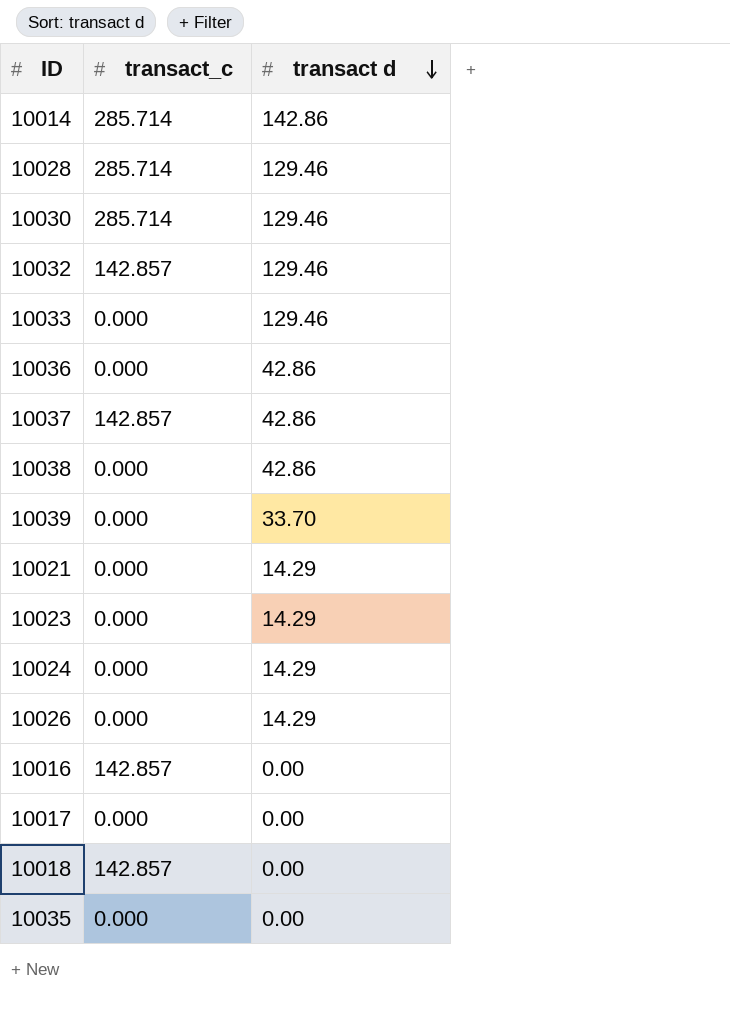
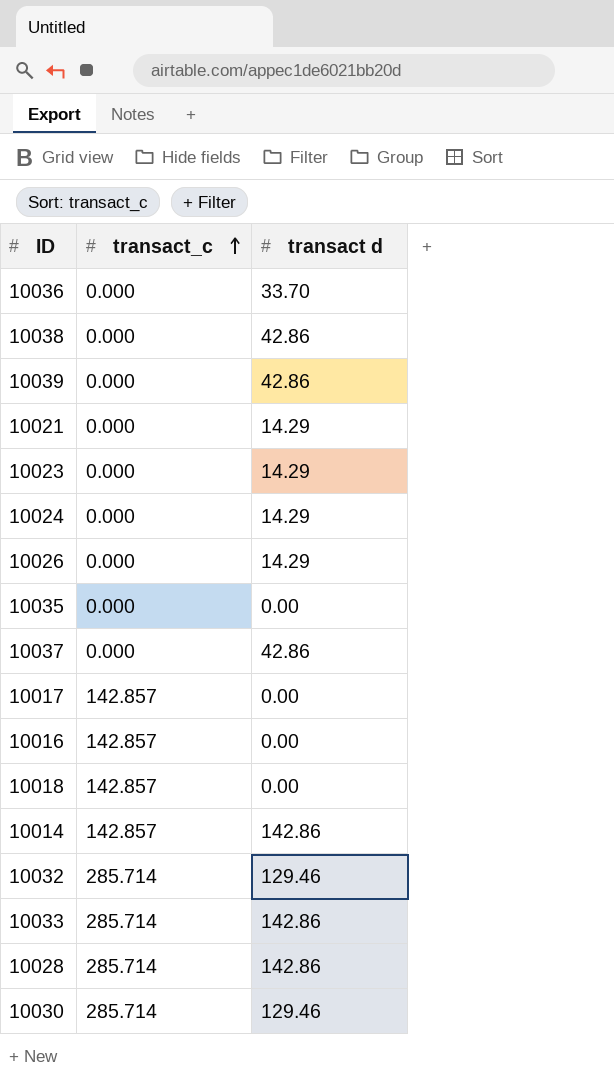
row order: transact d descending -> transact_c ascending
10036 | transact d: 42.86 -> 33.70
10039 | transact d: 33.70 -> 42.86
10037 | transact_c: 142.857 -> 0.000
10017 | transact_c: 0.000 -> 142.857
10014 | transact_c: 285.714 -> 142.857
10032 | transact_c: 142.857 -> 285.714
10033 | transact_c: 0.000 -> 285.714
10033 | transact d: 129.46 -> 142.86
10028 | transact d: 129.46 -> 142.86

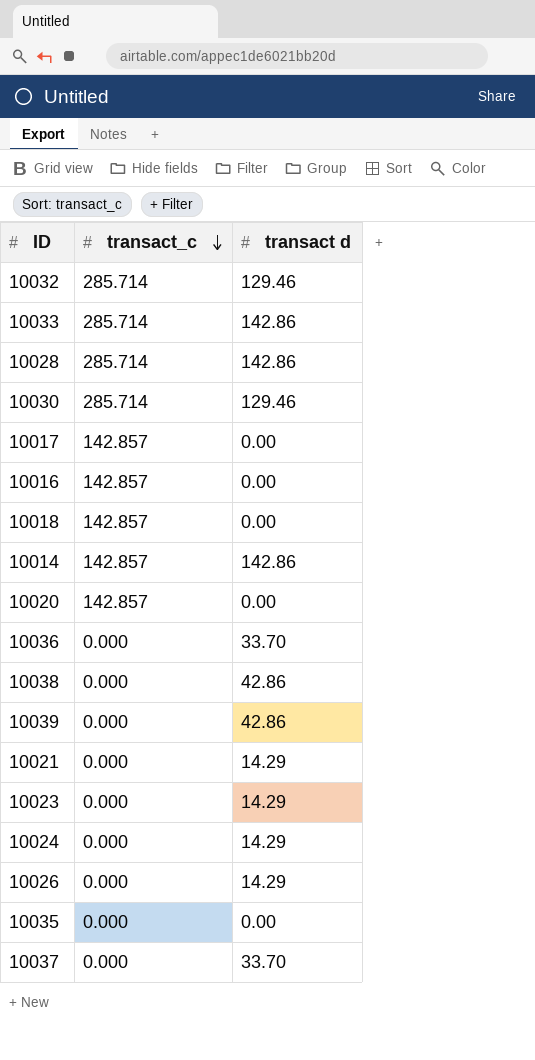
row order: transact_c ascending -> transact_c descending
row 10020: none -> 142.857 | 0.00
10037 | transact d: 42.86 -> 33.70

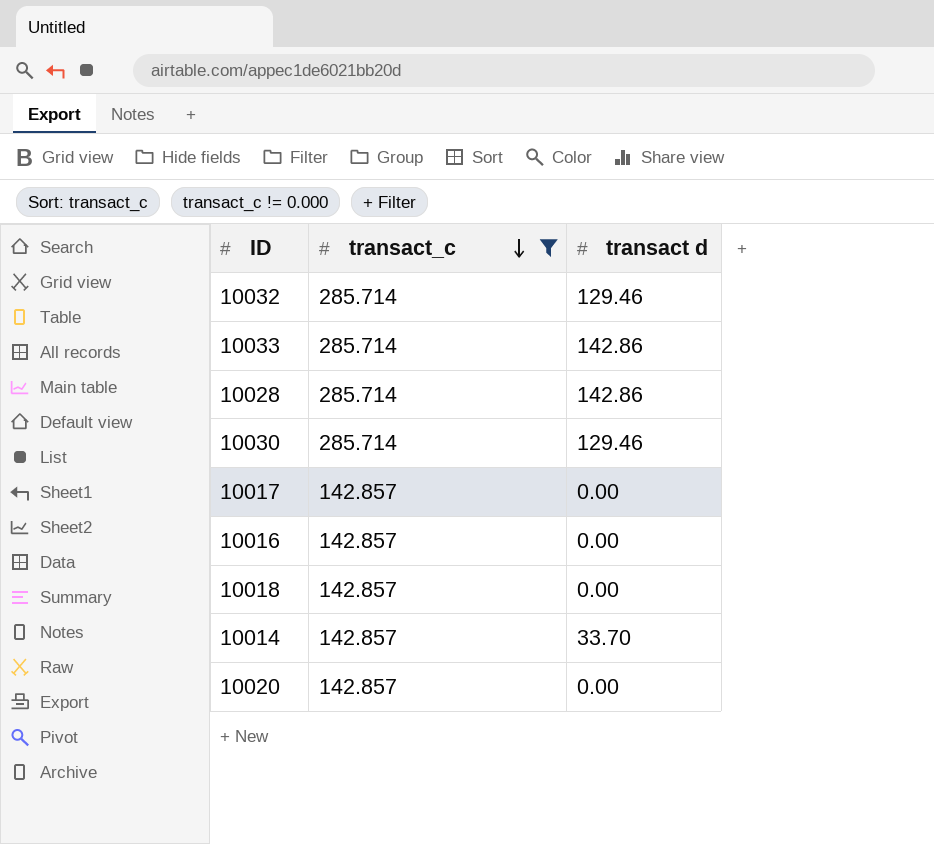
filter: none -> transact_c != 0.000
10014 | transact d: 142.86 -> 33.70

